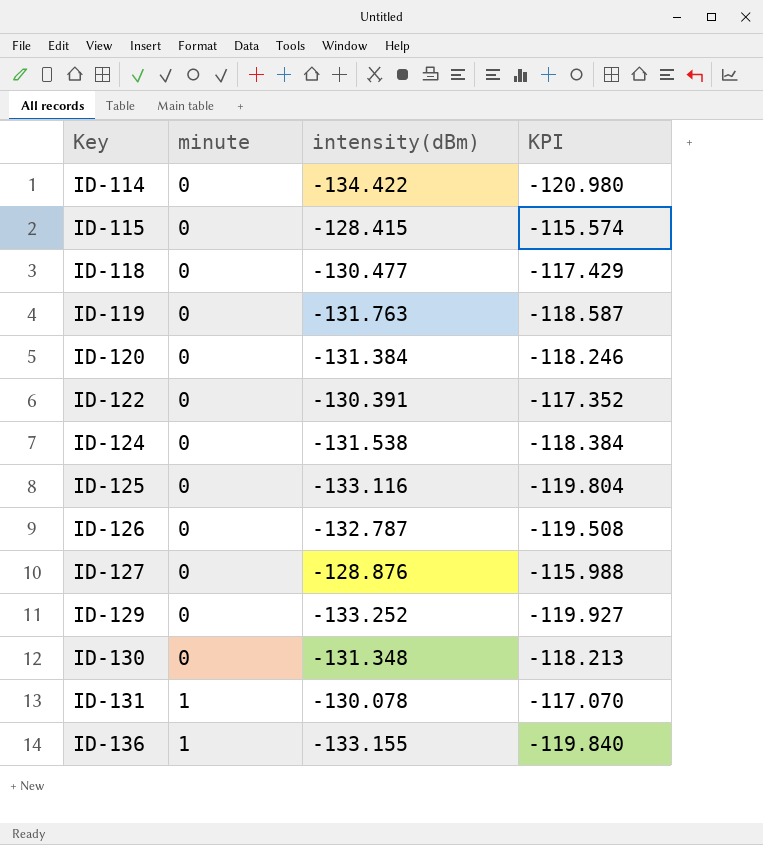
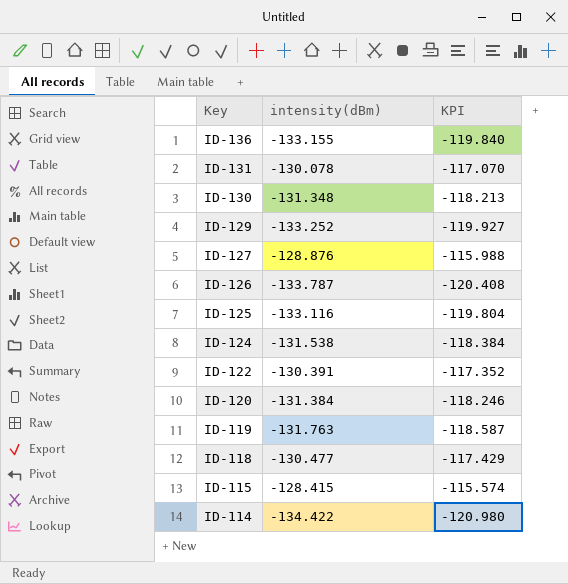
row order: Key ascending -> Key descending
column minute | position: 2 -> none
ID-126 | intensity(dBm): -132.787 -> -133.787
ID-126 | KPI: -119.508 -> -120.408

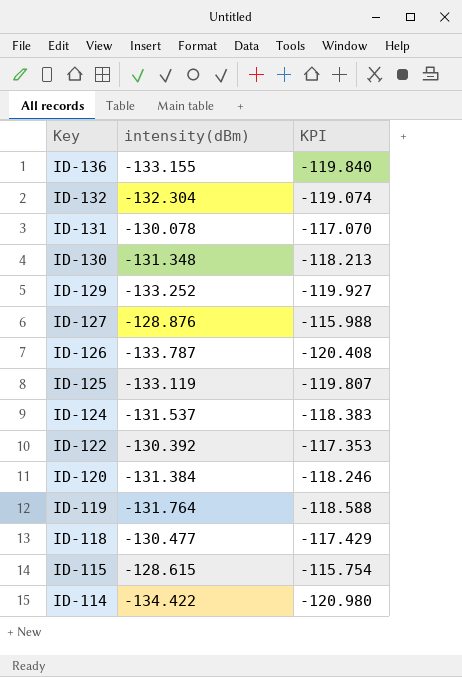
row ID-132: none -> -132.304 | -119.074
ID-125 | intensity(dBm): -133.116 -> -133.119
ID-125 | KPI: -119.804 -> -119.807
ID-124 | intensity(dBm): -131.538 -> -131.537
ID-124 | KPI: -118.384 -> -118.383
ID-122 | intensity(dBm): -130.391 -> -130.392
ID-122 | KPI: -117.352 -> -117.353
ID-119 | intensity(dBm): -131.763 -> -131.764
ID-119 | KPI: -118.587 -> -118.588
ID-115 | intensity(dBm): -128.415 -> -128.615
ID-115 | KPI: -115.574 -> -115.754

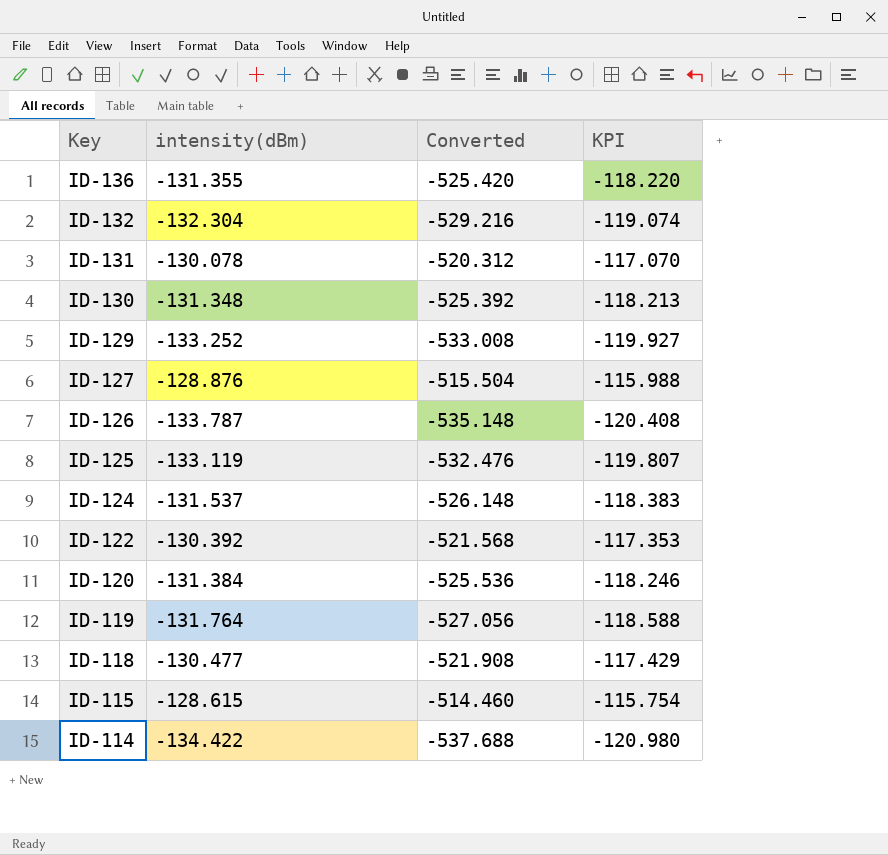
column Converted | formula: none -> [intensity(dBm)] * 4
ID-136 | intensity(dBm): -133.155 -> -131.355
ID-136 | KPI: -119.840 -> -118.220

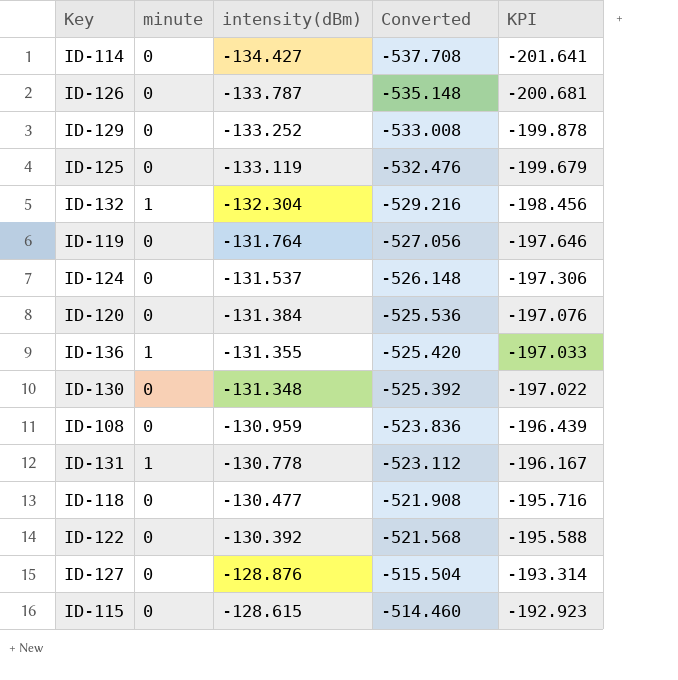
row order: Key descending -> intensity(dBm) ascending
column minute | position: none -> 2
column KPI | formula: [intensity(dBm)] * 0.9 -> [intensity(dBm)] * 1.5
ID-114 | intensity(dBm): -134.422 -> -134.427
ID-114 | Converted: -537.688 -> -537.708
row ID-108: none -> 0 | -130.959 | -523.836 | -196.439
ID-131 | intensity(dBm): -130.078 -> -130.778
ID-131 | Converted: -520.312 -> -523.112

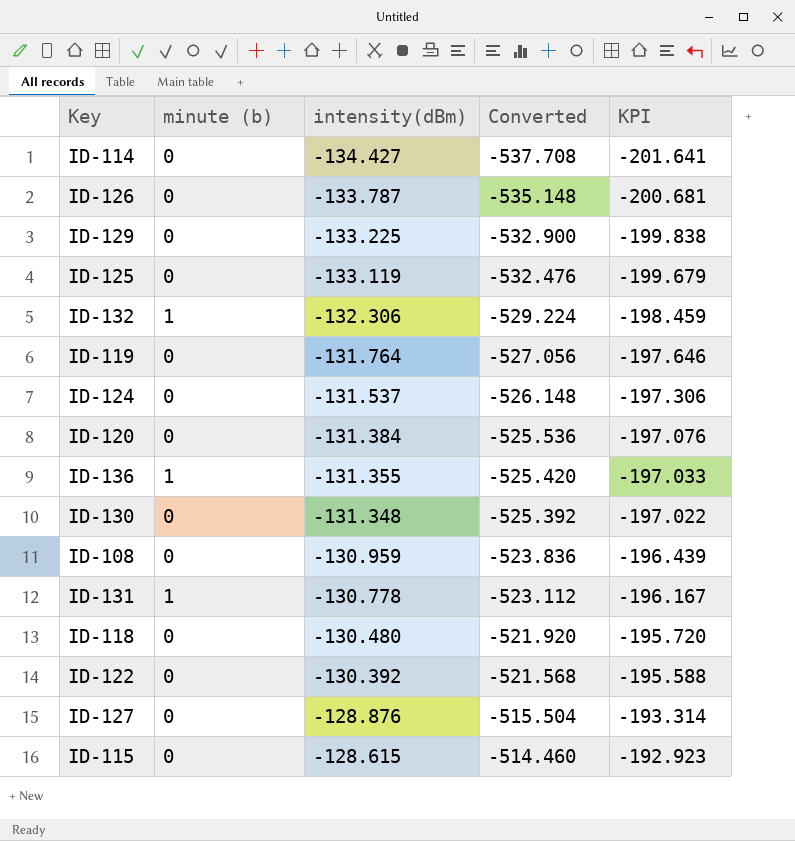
column name: minute -> minute (b)
ID-129 | intensity(dBm): -133.252 -> -133.225
ID-129 | Converted: -533.008 -> -532.900
ID-129 | KPI: -199.878 -> -199.838
ID-132 | intensity(dBm): -132.304 -> -132.306
ID-132 | Converted: -529.216 -> -529.224
ID-132 | KPI: -198.456 -> -198.459
ID-118 | intensity(dBm): -130.477 -> -130.480
ID-118 | Converted: -521.908 -> -521.920
ID-118 | KPI: -195.716 -> -195.720

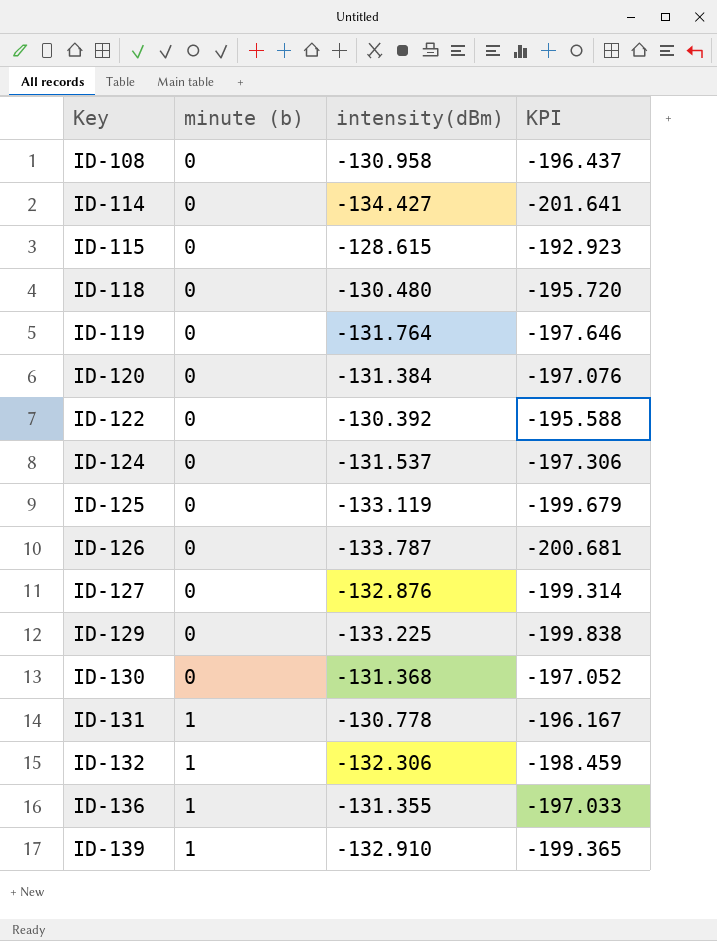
row order: intensity(dBm) ascending -> Key ascending
column Converted | formula: [intensity(dBm)] * 4 -> none
ID-108 | intensity(dBm): -130.959 -> -130.958
ID-108 | KPI: -196.439 -> -196.437
ID-127 | intensity(dBm): -128.876 -> -132.876
ID-127 | KPI: -193.314 -> -199.314
ID-130 | intensity(dBm): -131.348 -> -131.368
ID-130 | KPI: -197.022 -> -197.052
row ID-139: none -> 1 | -132.910 | -199.365

